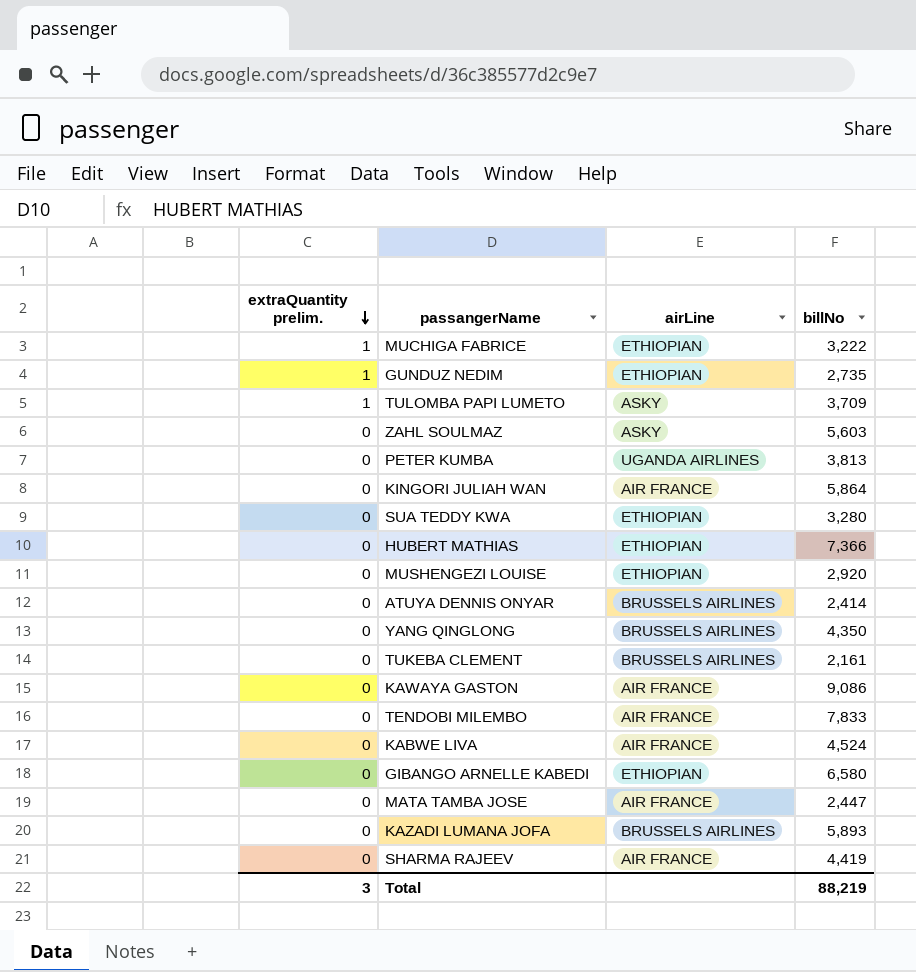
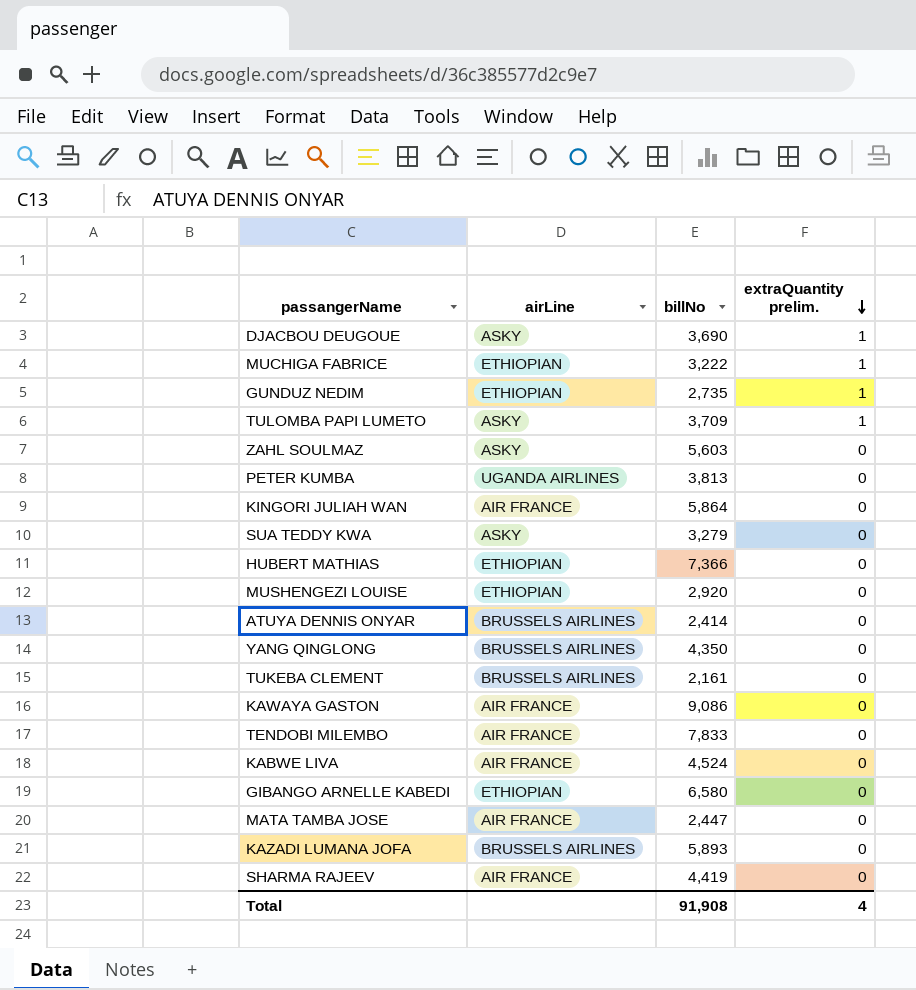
column extraQuantity prelim. | position: 1 -> 4
row DJACBOU DEUGOUE: none -> ASKY | 3,690 | 1
SUA TEDDY KWA | airLine: ETHIOPIAN -> ASKY
SUA TEDDY KWA | billNo: 3,280 -> 3,279
Total | billNo: 88,219 -> 91,908
Total | extraQuantity prelim.: 3 -> 4

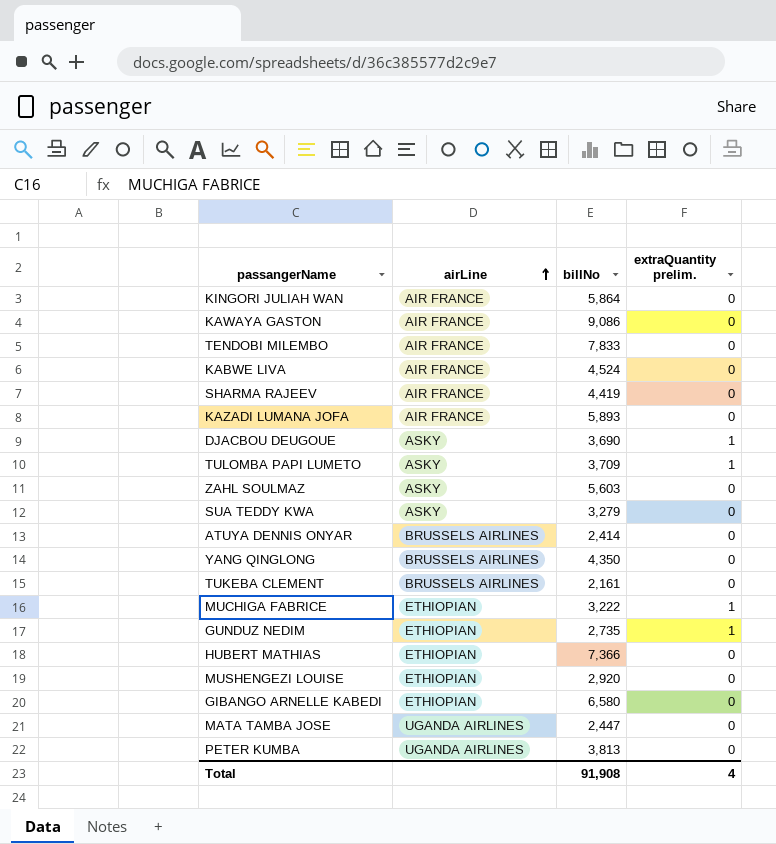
row order: extraQuantity prelim. descending -> airLine ascending
KAZADI LUMANA JOFA | airLine: BRUSSELS AIRLINES -> AIR FRANCE
MATA TAMBA JOSE | airLine: AIR FRANCE -> UGANDA AIRLINES

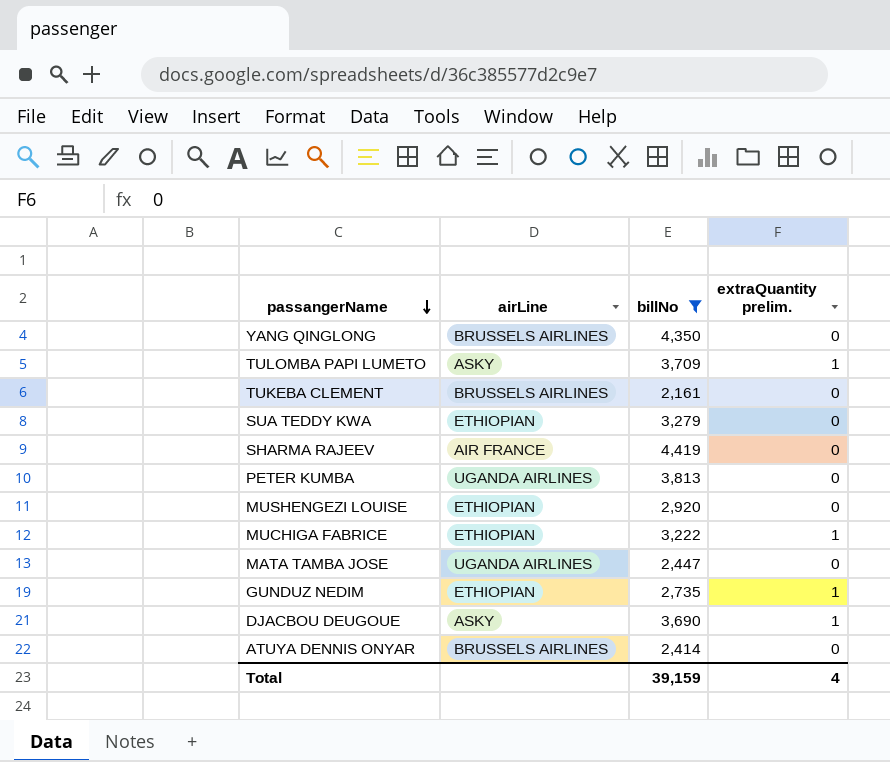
filter: none -> billNo <= 4,419
row order: airLine ascending -> passangerName descending
SUA TEDDY KWA | airLine: ASKY -> ETHIOPIAN
Total | billNo: 91,908 -> 39,159

